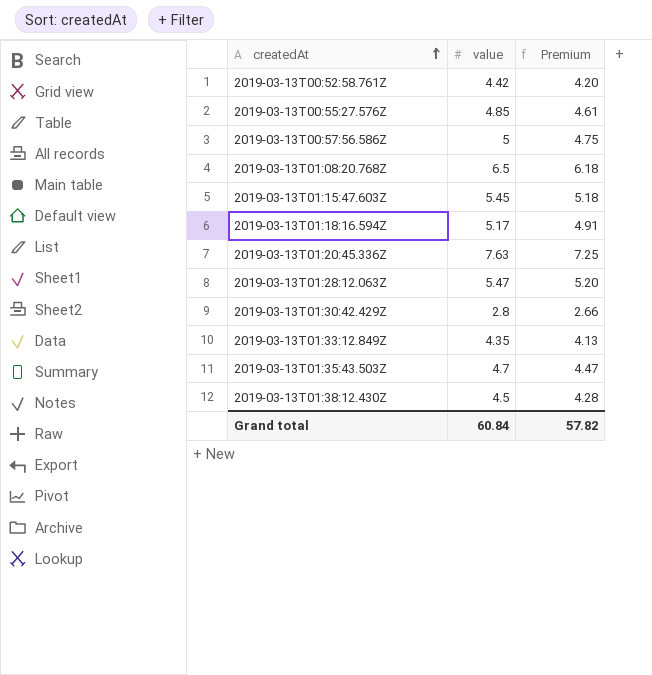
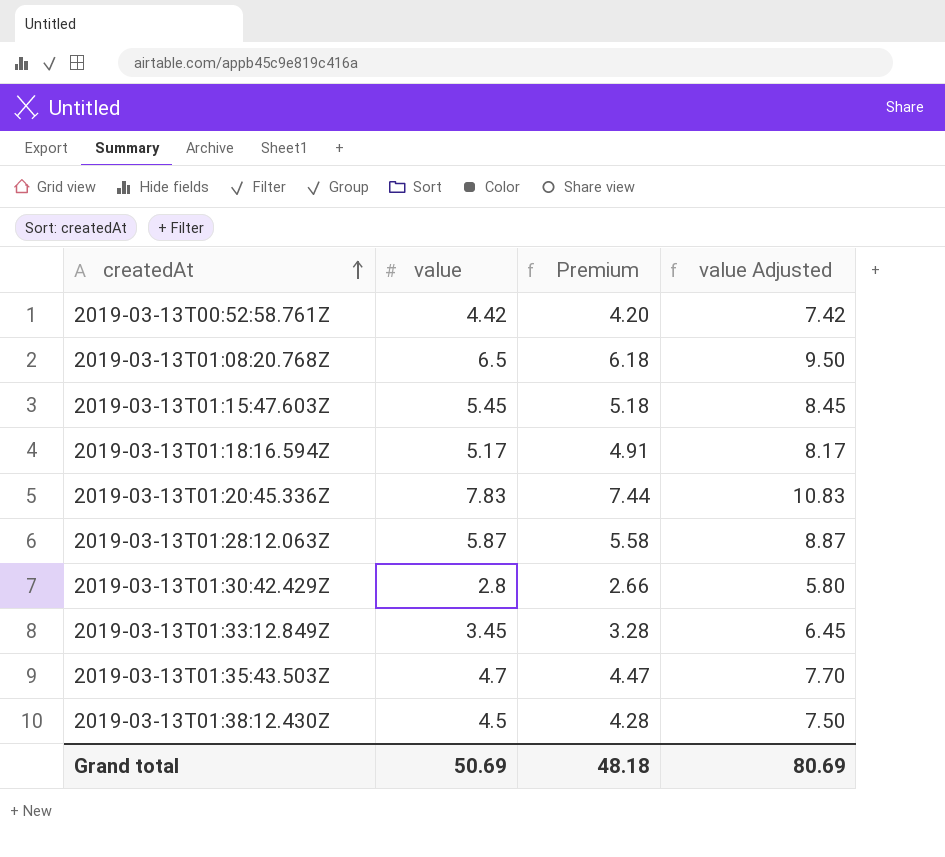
column value Adjusted | formula: none -> [value] + 3
row 2019-03-13T00:55:27.576Z: 4.85 | 4.61 -> none
row 2019-03-13T00:57:56.586Z: 5 | 4.75 -> none
2019-03-13T01:20:45.336Z | value: 7.63 -> 7.83
2019-03-13T01:20:45.336Z | Premium: 7.25 -> 7.44
2019-03-13T01:28:12.063Z | value: 5.47 -> 5.87
2019-03-13T01:28:12.063Z | Premium: 5.20 -> 5.58
2019-03-13T01:33:12.849Z | value: 4.35 -> 3.45
2019-03-13T01:33:12.849Z | Premium: 4.13 -> 3.28
Grand total | value: 60.84 -> 50.69
Grand total | Premium: 57.82 -> 48.18

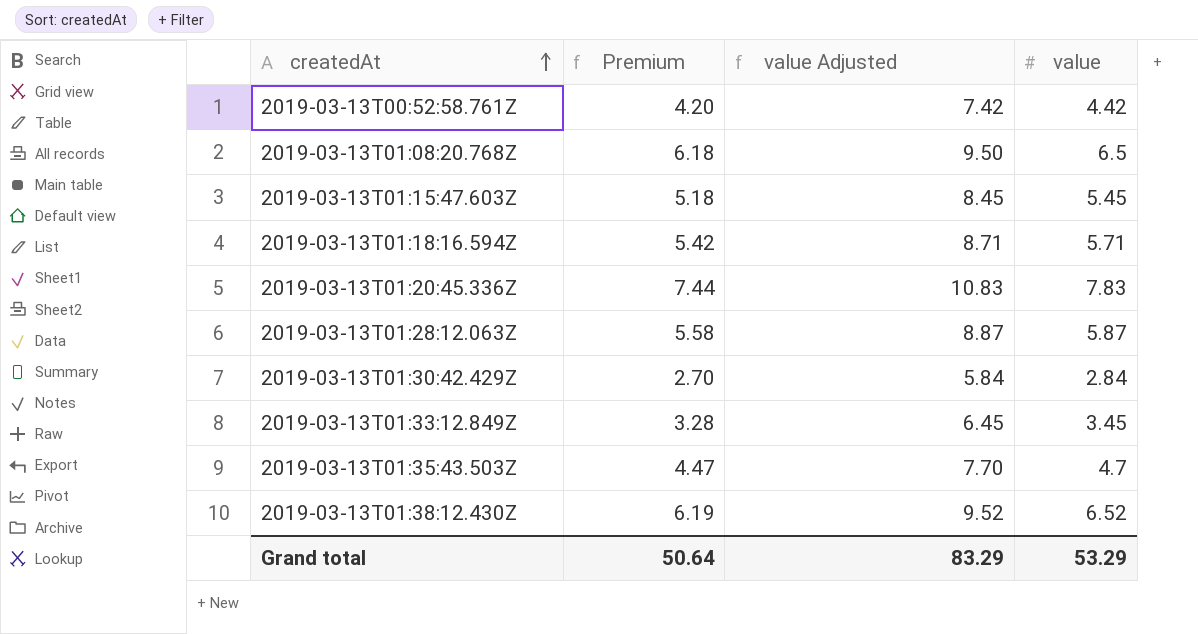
column value | position: 2 -> 4
2019-03-13T01:18:16.594Z | Premium: 4.91 -> 5.42
2019-03-13T01:18:16.594Z | value Adjusted: 8.17 -> 8.71
2019-03-13T01:18:16.594Z | value: 5.17 -> 5.71
2019-03-13T01:30:42.429Z | Premium: 2.66 -> 2.70
2019-03-13T01:30:42.429Z | value Adjusted: 5.80 -> 5.84
2019-03-13T01:30:42.429Z | value: 2.8 -> 2.84
2019-03-13T01:38:12.430Z | Premium: 4.28 -> 6.19
2019-03-13T01:38:12.430Z | value Adjusted: 7.50 -> 9.52
2019-03-13T01:38:12.430Z | value: 4.5 -> 6.52
Grand total | Premium: 48.18 -> 50.64
Grand total | value Adjusted: 80.69 -> 83.29
Grand total | value: 50.69 -> 53.29

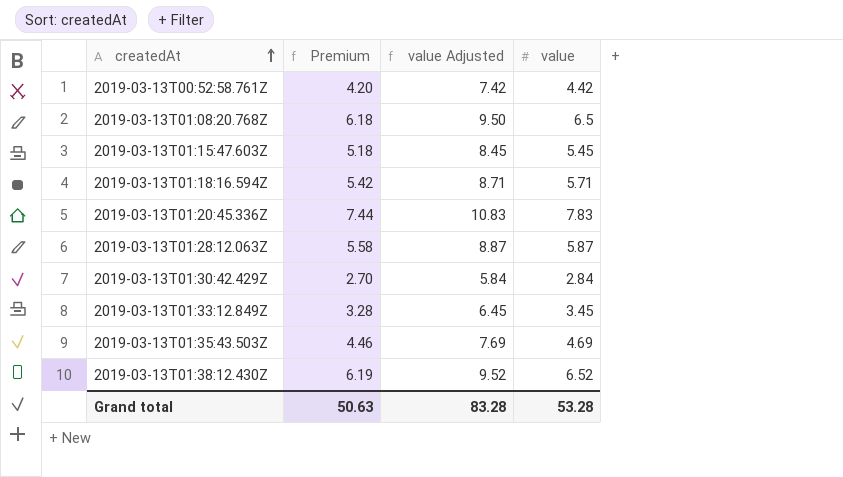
2019-03-13T01:35:43.503Z | Premium: 4.47 -> 4.46
2019-03-13T01:35:43.503Z | value Adjusted: 7.70 -> 7.69
2019-03-13T01:35:43.503Z | value: 4.7 -> 4.69
Grand total | Premium: 50.64 -> 50.63
Grand total | value Adjusted: 83.29 -> 83.28
Grand total | value: 53.29 -> 53.28

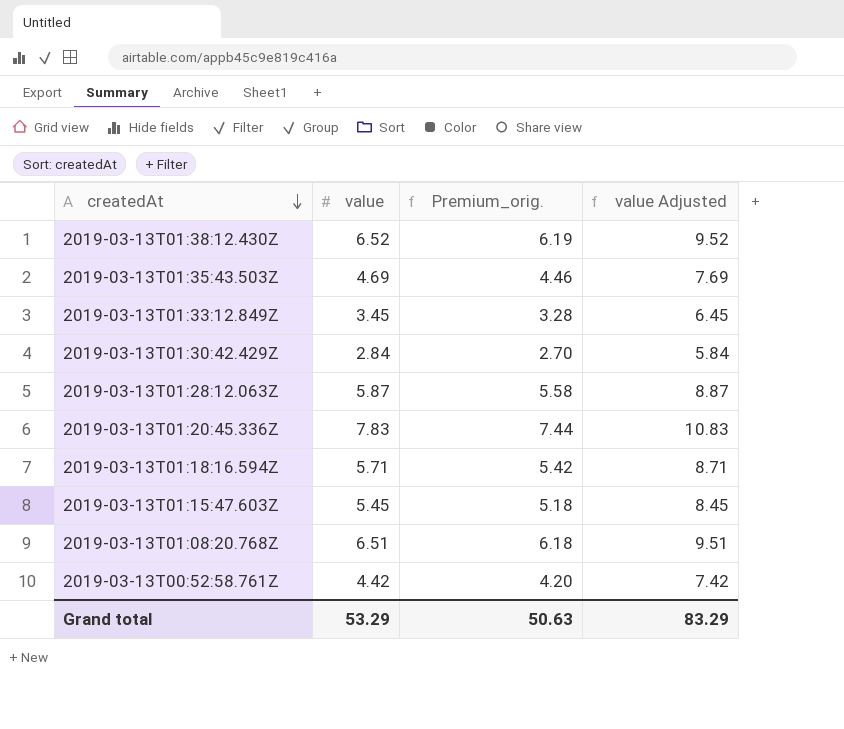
row order: createdAt ascending -> createdAt descending
column value | position: 4 -> 2
column name: Premium -> Premium_orig.
2019-03-13T01:08:20.768Z | value: 6.5 -> 6.51
2019-03-13T01:08:20.768Z | value Adjusted: 9.50 -> 9.51
Grand total | value: 53.28 -> 53.29
Grand total | value Adjusted: 83.28 -> 83.29

